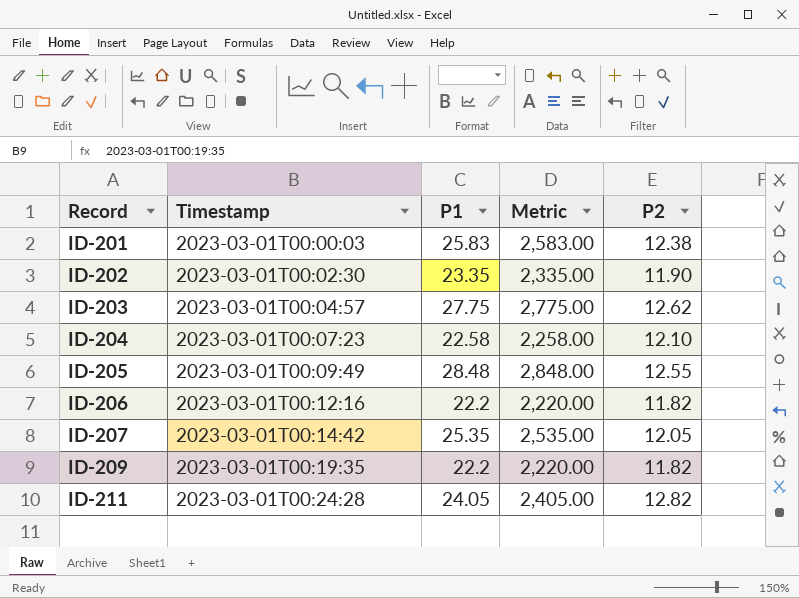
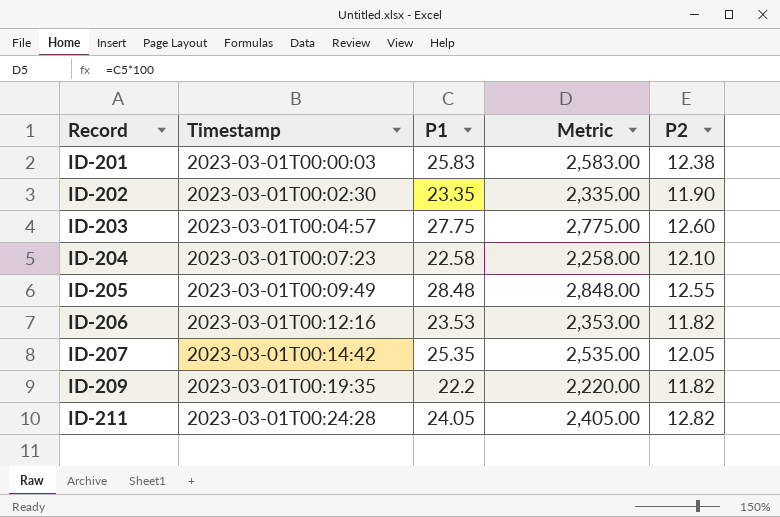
ID-203 | P2: 12.62 -> 12.60
ID-206 | P1: 22.2 -> 23.53
ID-206 | Metric: 2,220.00 -> 2,353.00

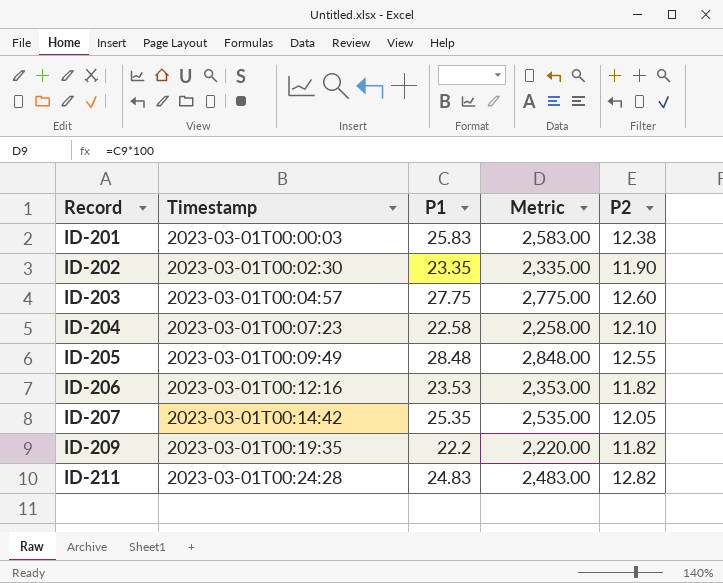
ID-211 | P1: 24.05 -> 24.83
ID-211 | Metric: 2,405.00 -> 2,483.00

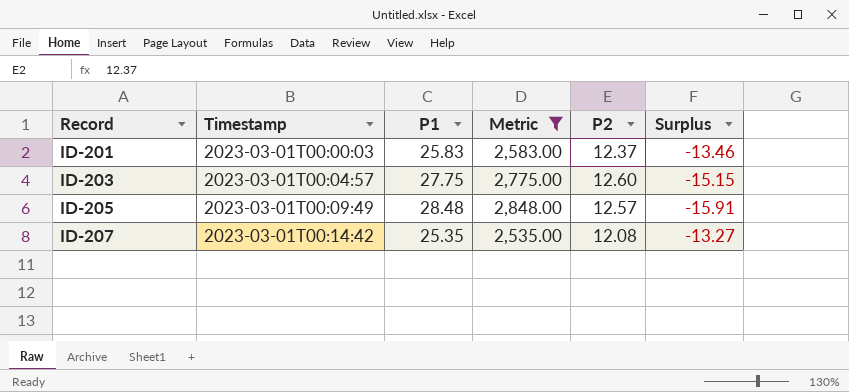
filter: none -> Metric >= 2,535.00
column Surplus | formula: none -> [P2] - [P1]
ID-201 | P2: 12.38 -> 12.37
ID-205 | P2: 12.55 -> 12.57
ID-207 | P2: 12.05 -> 12.08

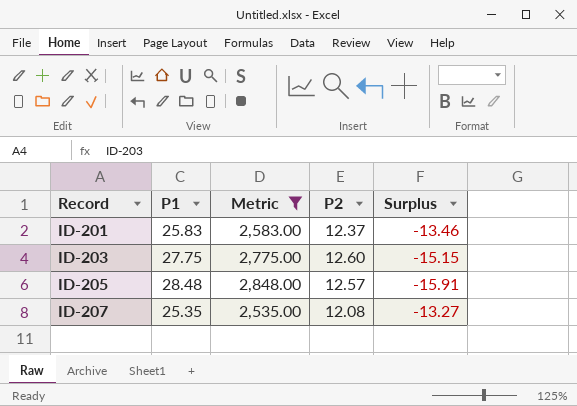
column Timestamp | position: 2 -> none

